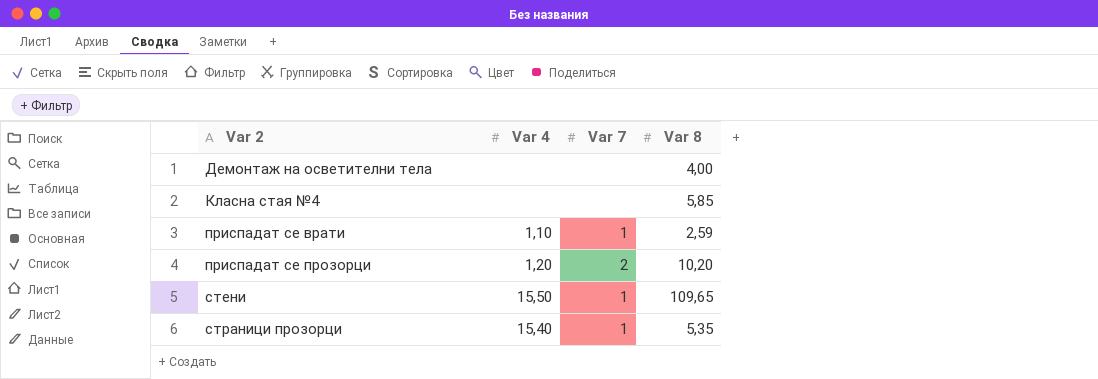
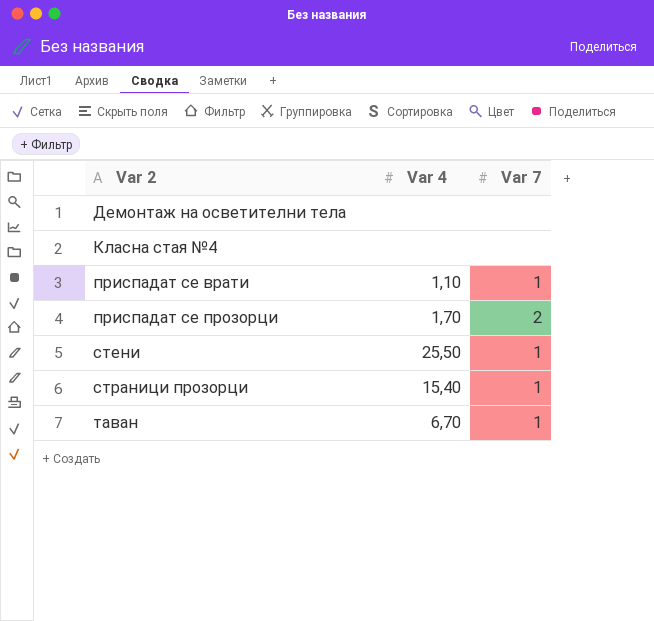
column Var 8 | position: 4 -> none
приспадат се прозорци | Var 4: 1,20 -> 1,70
стени | Var 4: 15,50 -> 25,50
row таван: none -> 6,70 | 1

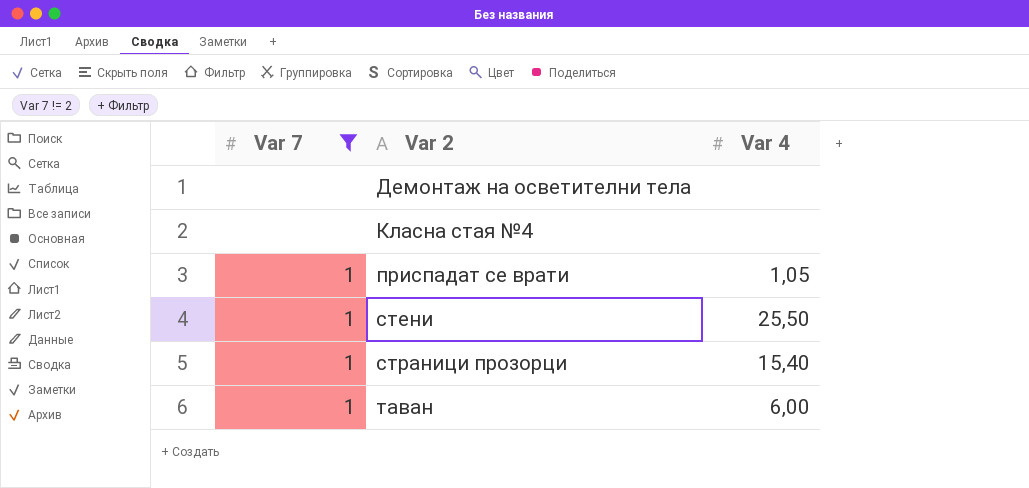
filter: none -> Var 7 != 2
column Var 7 | position: 3 -> 1
приспадат се врати | Var 4: 1,10 -> 1,05
таван | Var 4: 6,70 -> 6,00

